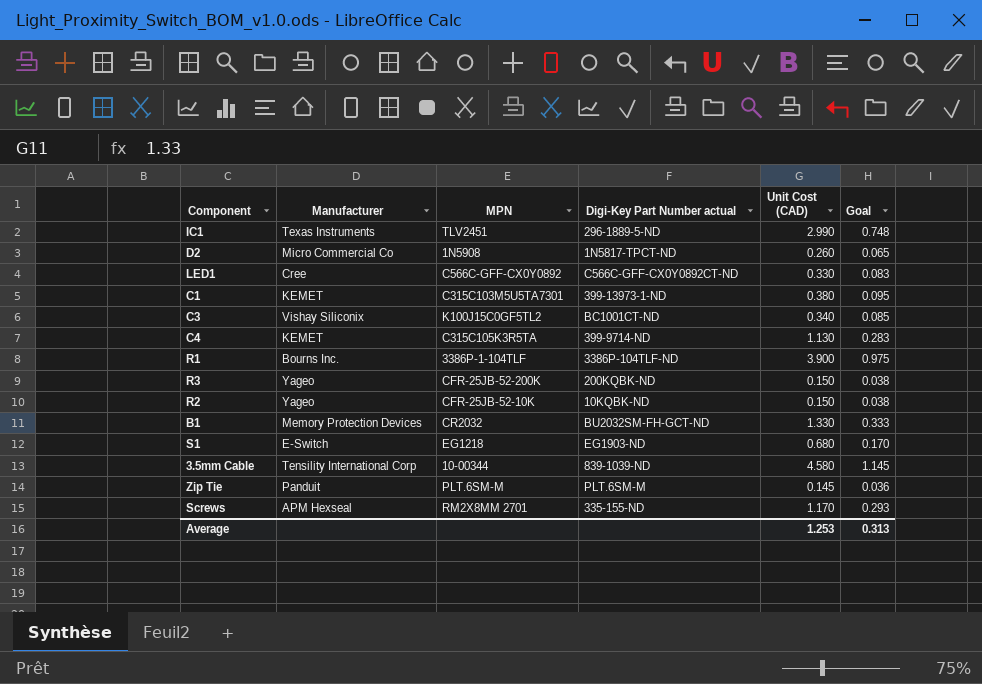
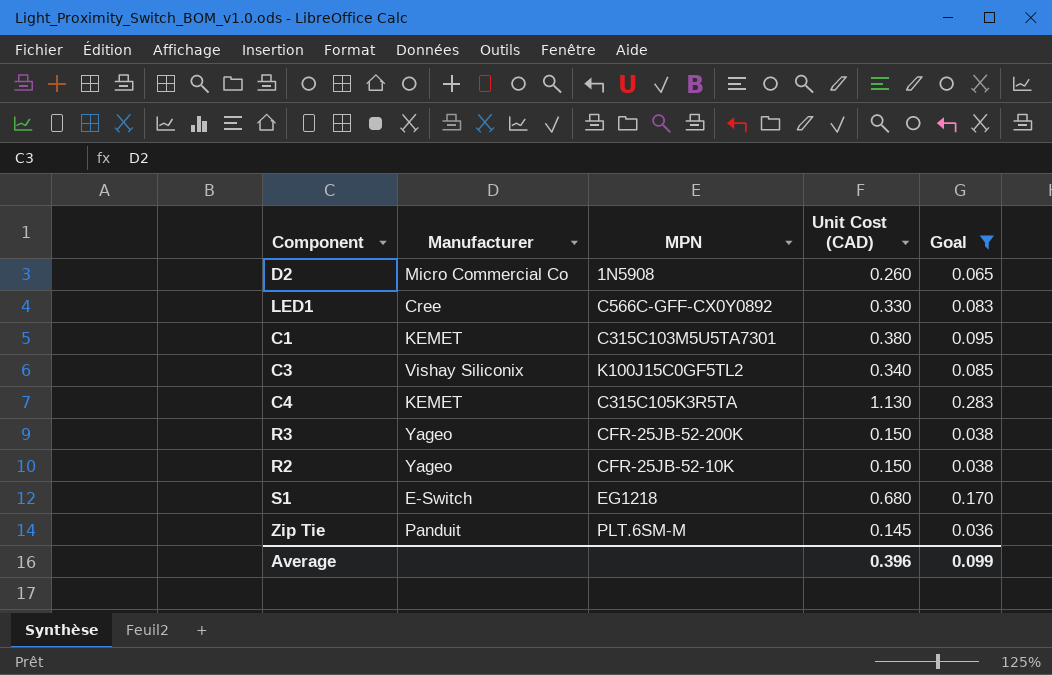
filter: none -> Goal <= 0.283
column Digi-Key Part Number actual | position: 4 -> none
Average | Unit Cost (CAD): 1.253 -> 0.396
Average | Goal: 0.313 -> 0.099

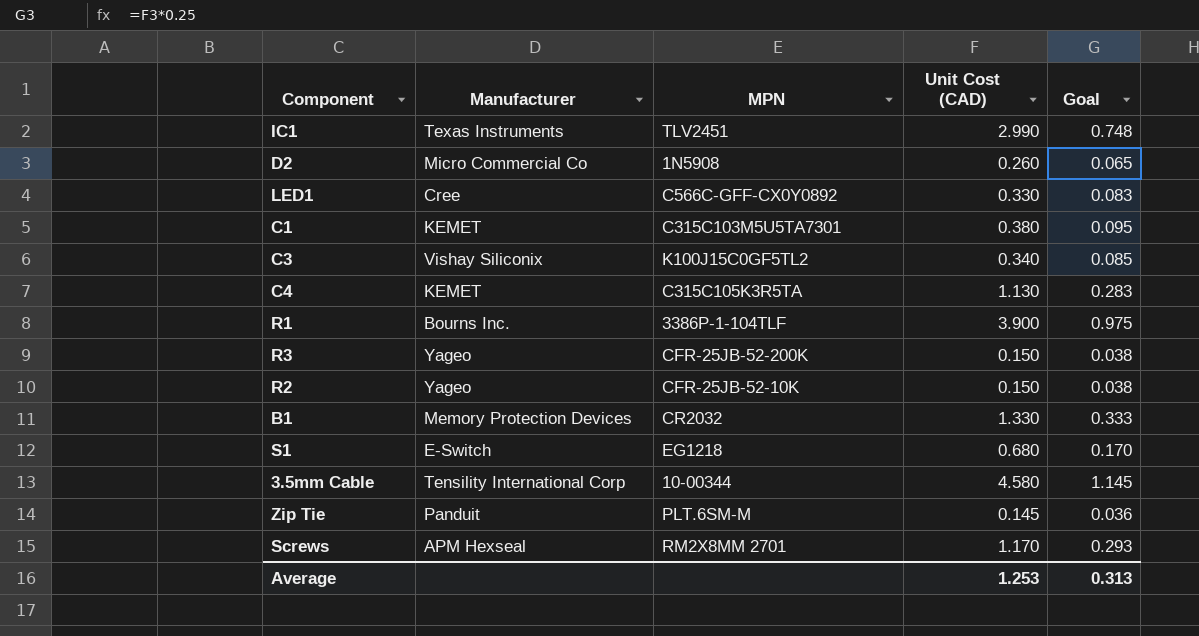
filter: Goal <= 0.283 -> none
Average | Unit Cost (CAD): 0.396 -> 1.253
Average | Goal: 0.099 -> 0.313

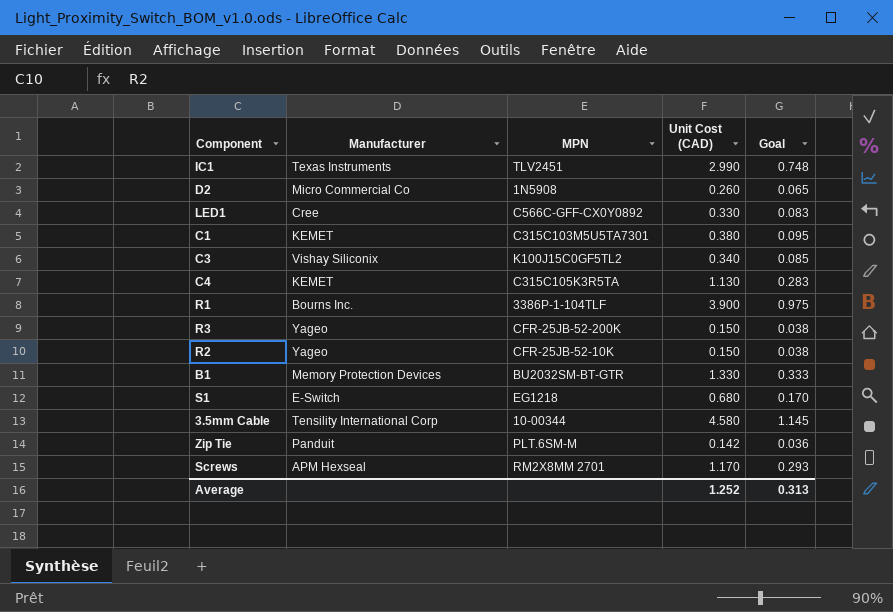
B1 | MPN: CR2032 -> BU2032SM-BT-GTR
Zip Tie | Unit Cost (CAD): 0.145 -> 0.142
Average | Unit Cost (CAD): 1.253 -> 1.252

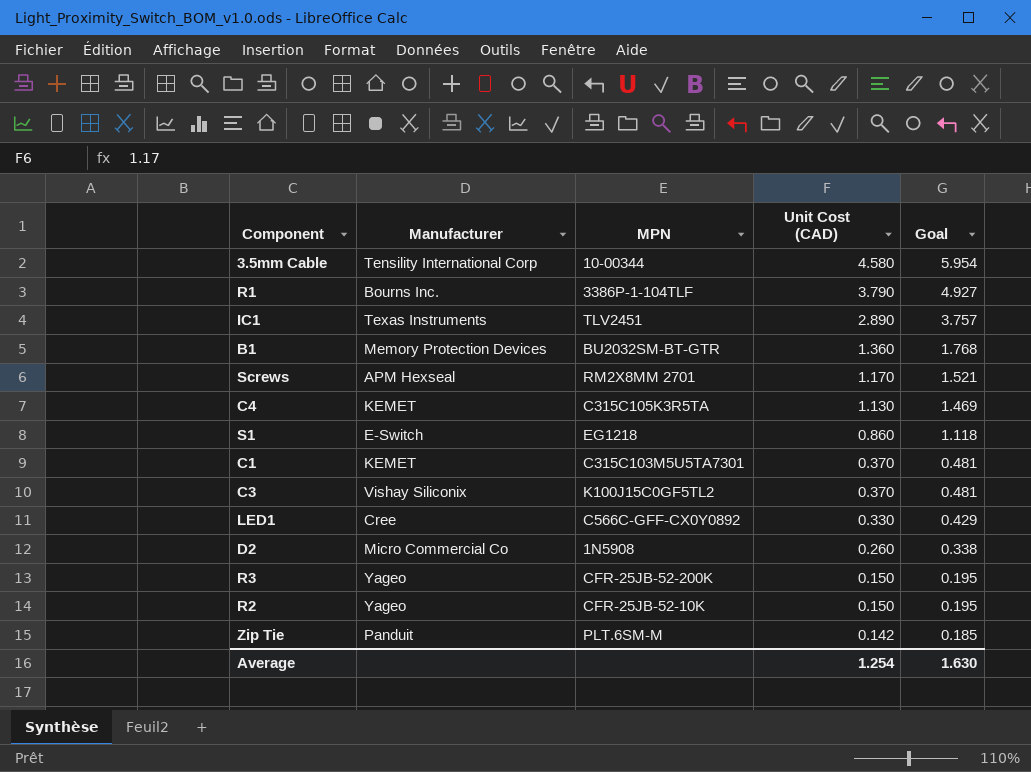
row order: none -> Unit Cost (CAD) descending
column Goal | formula: [Unit Cost (CAD)] * 0.25 -> [Unit Cost (CAD)] * 1.3
R1 | Unit Cost (CAD): 3.900 -> 3.790
IC1 | Unit Cost (CAD): 2.990 -> 2.890
B1 | Unit Cost (CAD): 1.330 -> 1.360
S1 | Unit Cost (CAD): 0.680 -> 0.860
C1 | Unit Cost (CAD): 0.380 -> 0.370
C3 | Unit Cost (CAD): 0.340 -> 0.370
Average | Unit Cost (CAD): 1.252 -> 1.254
Average | Goal: 0.313 -> 1.630

